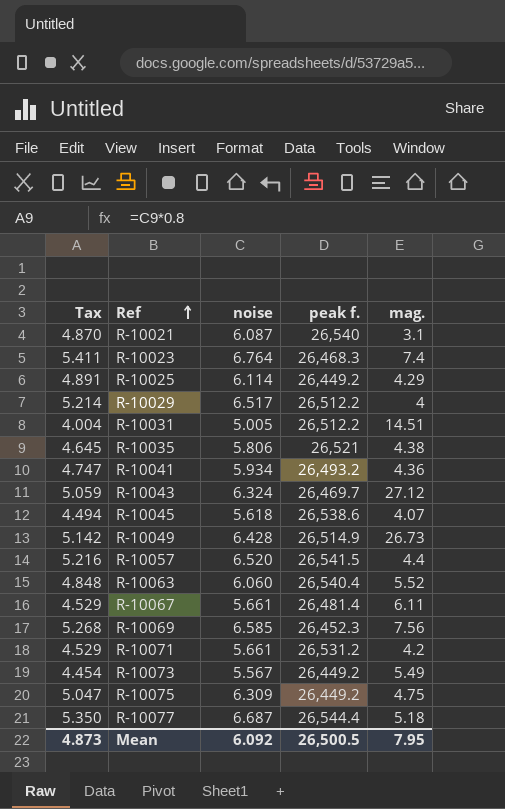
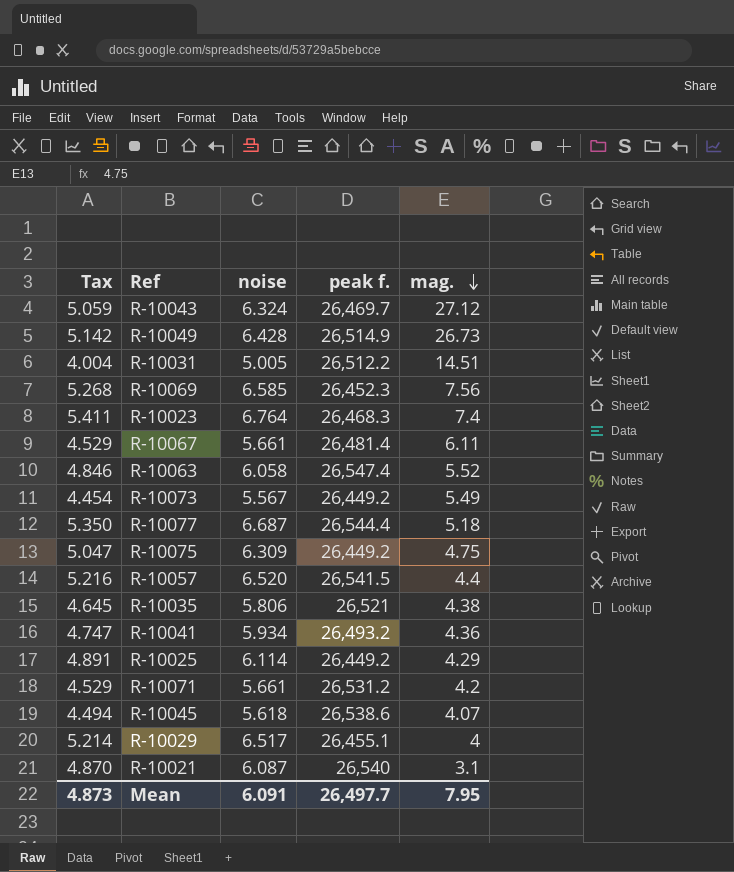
row order: Ref ascending -> mag. descending
R-10063 | Tax: 4.848 -> 4.846
R-10063 | noise: 6.060 -> 6.058
R-10063 | peak f.: 26,540.4 -> 26,547.4
R-10029 | peak f.: 26,512.2 -> 26,455.1
Mean | noise: 6.092 -> 6.091
Mean | peak f.: 26,500.5 -> 26,497.7

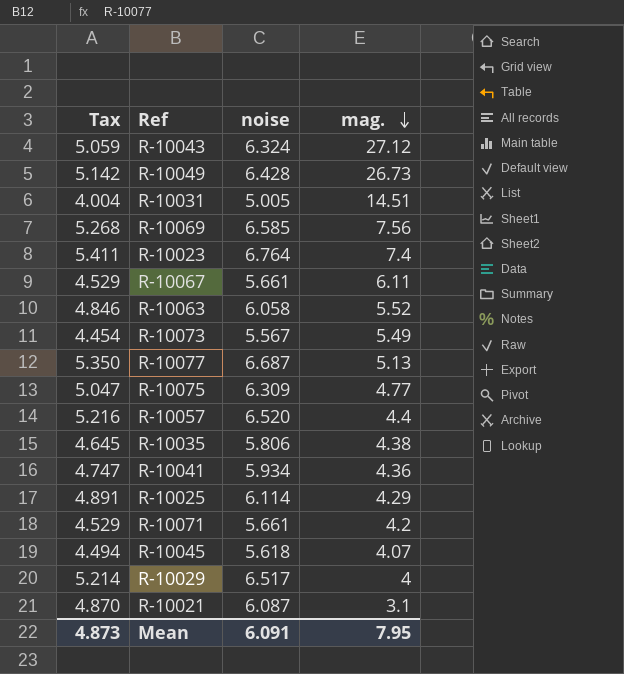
column peak f. | position: 4 -> none
R-10077 | mag.: 5.18 -> 5.13
R-10075 | mag.: 4.75 -> 4.77

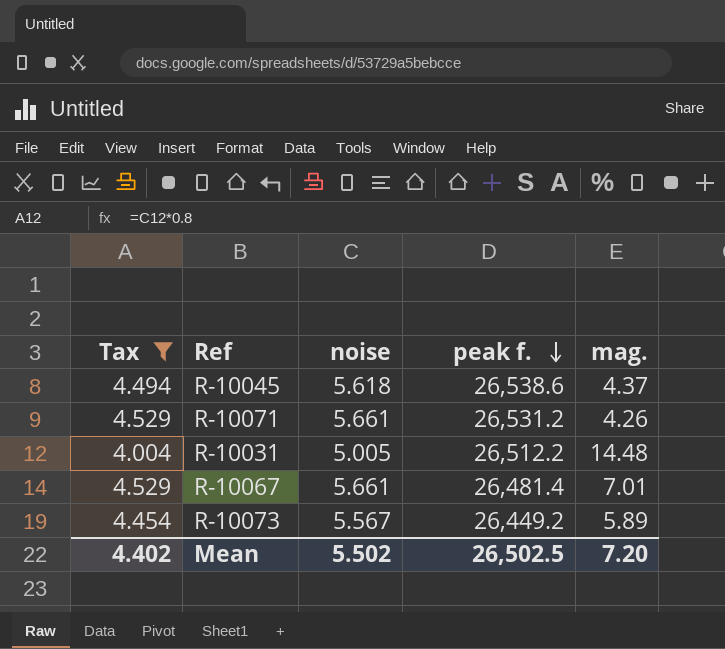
filter: none -> Tax <= 4.529
row order: mag. descending -> peak f. descending
column peak f. | position: none -> 4
R-10045 | mag.: 4.07 -> 4.37
R-10071 | mag.: 4.2 -> 4.26
R-10031 | mag.: 14.51 -> 14.48
R-10067 | mag.: 6.11 -> 7.01
R-10073 | mag.: 5.49 -> 5.89
Mean | Tax: 4.873 -> 4.402
Mean | noise: 6.091 -> 5.502
Mean | mag.: 7.95 -> 7.20

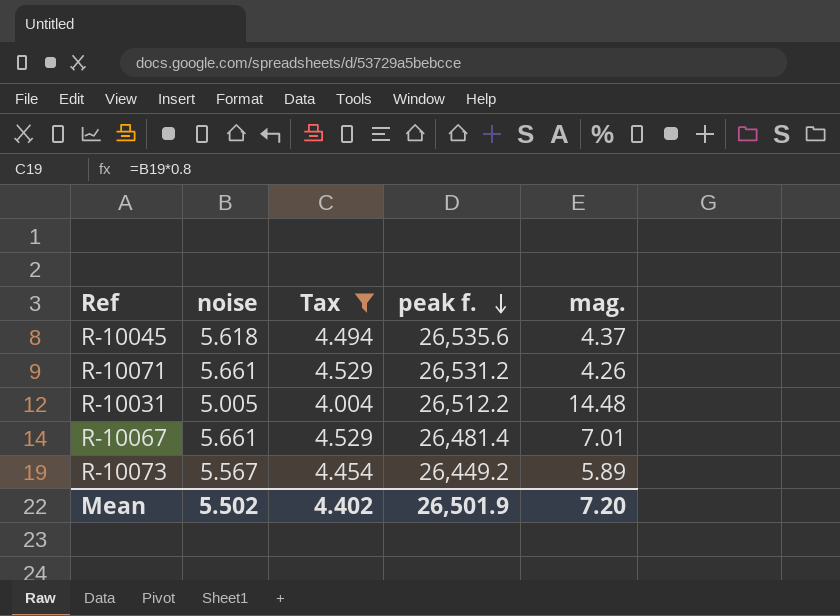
column Tax | position: 1 -> 3
R-10045 | peak f.: 26,538.6 -> 26,535.6
Mean | peak f.: 26,502.5 -> 26,501.9

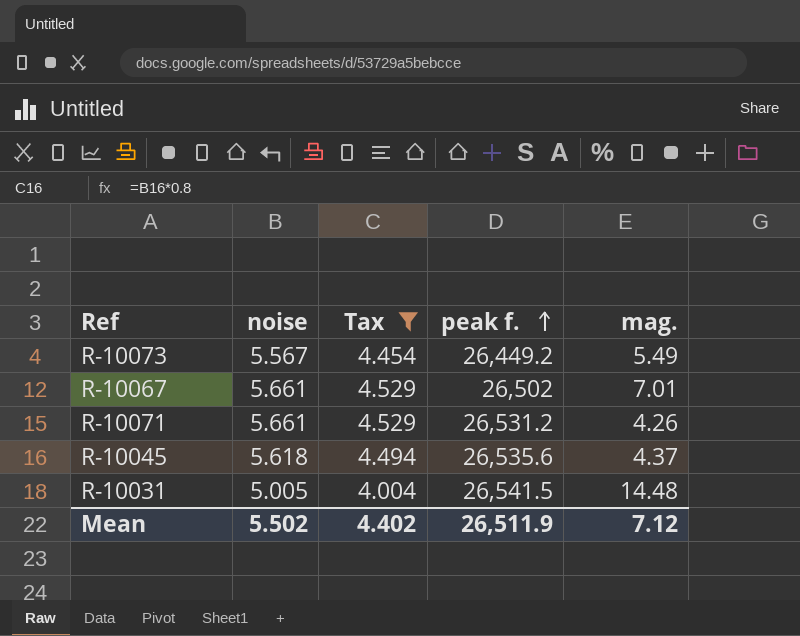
row order: peak f. descending -> peak f. ascending
R-10073 | mag.: 5.89 -> 5.49
R-10067 | peak f.: 26,481.4 -> 26,502
R-10031 | peak f.: 26,512.2 -> 26,541.5
Mean | peak f.: 26,501.9 -> 26,511.9
Mean | mag.: 7.20 -> 7.12

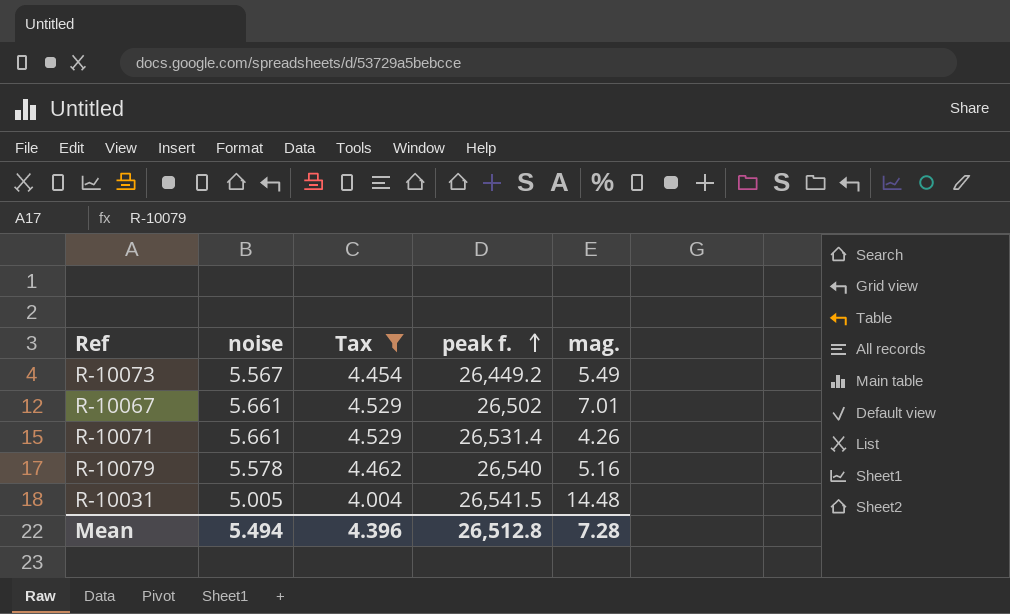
row R-10045: 5.618 | 4.494 | 26,535.6 | 4.37 -> none
R-10071 | peak f.: 26,531.2 -> 26,531.4
row R-10079: none -> 5.578 | 4.462 | 26,540 | 5.16
Mean | noise: 5.502 -> 5.494
Mean | Tax: 4.402 -> 4.396
Mean | peak f.: 26,511.9 -> 26,512.8
Mean | mag.: 7.12 -> 7.28

